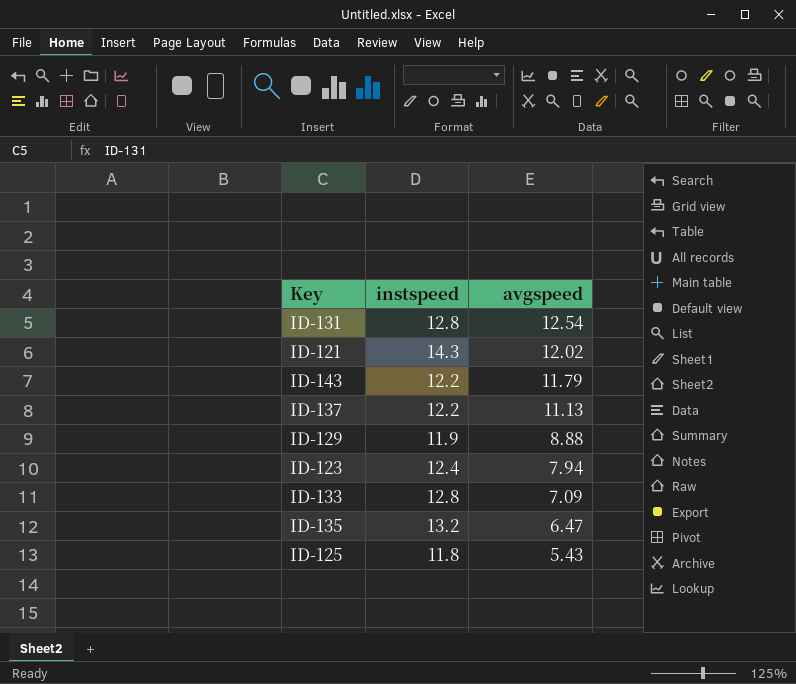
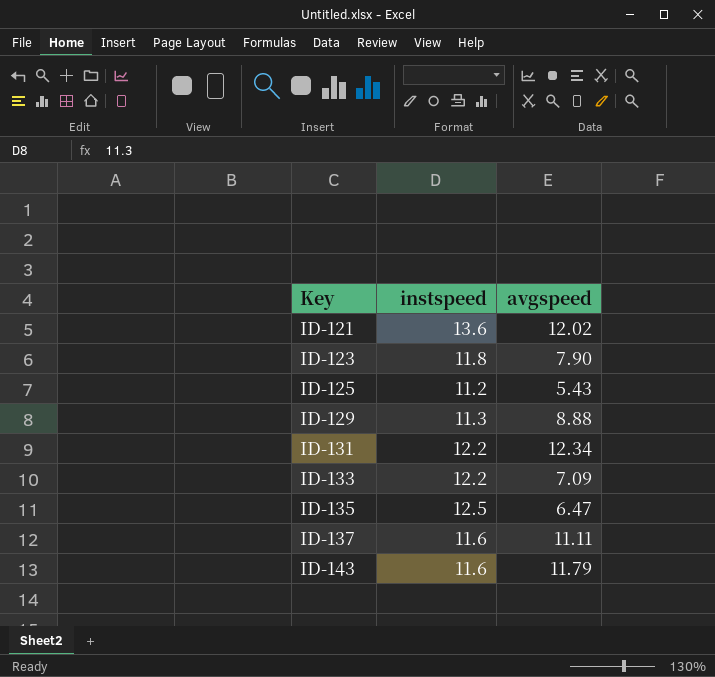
row order: avgspeed descending -> Key ascending
ID-121 | instspeed: 14.3 -> 13.6
ID-123 | instspeed: 12.4 -> 11.8
ID-123 | avgspeed: 7.94 -> 7.90
ID-125 | instspeed: 11.8 -> 11.2
ID-129 | instspeed: 11.9 -> 11.3
ID-131 | instspeed: 12.8 -> 12.2
ID-131 | avgspeed: 12.54 -> 12.34
ID-133 | instspeed: 12.8 -> 12.2
ID-135 | instspeed: 13.2 -> 12.5
ID-137 | instspeed: 12.2 -> 11.6
ID-137 | avgspeed: 11.13 -> 11.11
ID-143 | instspeed: 12.2 -> 11.6

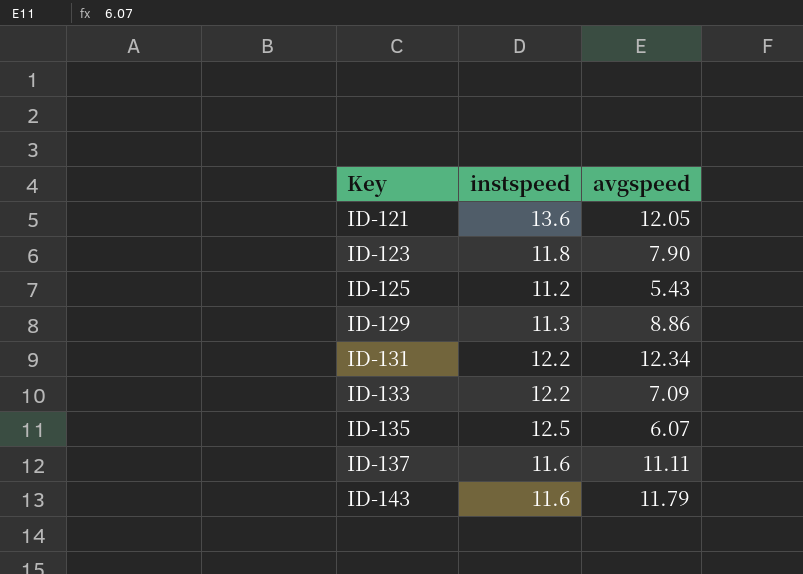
ID-121 | avgspeed: 12.02 -> 12.05
ID-129 | avgspeed: 8.88 -> 8.86
ID-135 | avgspeed: 6.47 -> 6.07

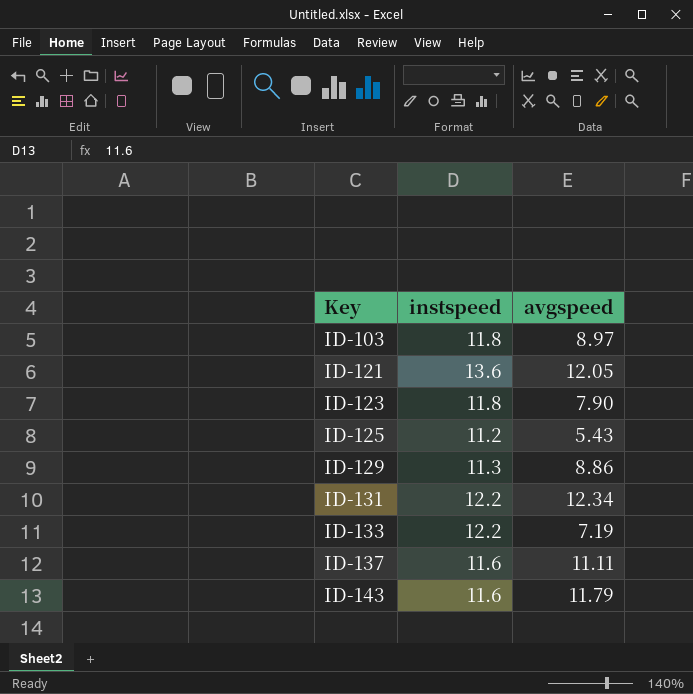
row ID-135: 12.5 | 6.07 -> none
row ID-103: none -> 11.8 | 8.97
ID-133 | avgspeed: 7.09 -> 7.19

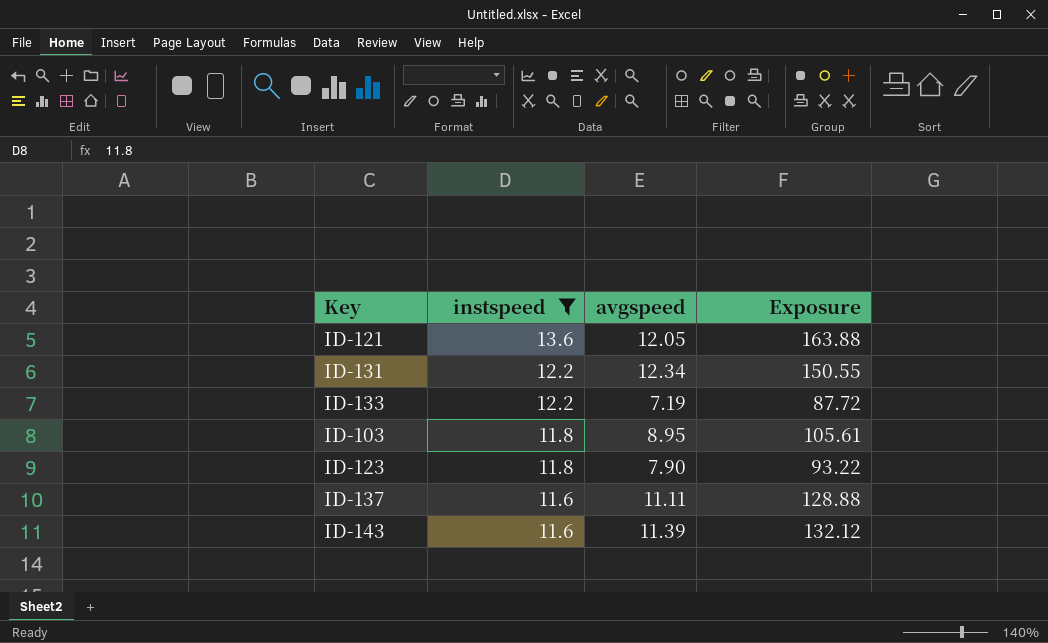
filter: none -> instspeed >= 11.6
row order: Key ascending -> instspeed descending
column Exposure | formula: none -> [instspeed] * [avgspeed]
ID-103 | avgspeed: 8.97 -> 8.95
ID-143 | avgspeed: 11.79 -> 11.39

